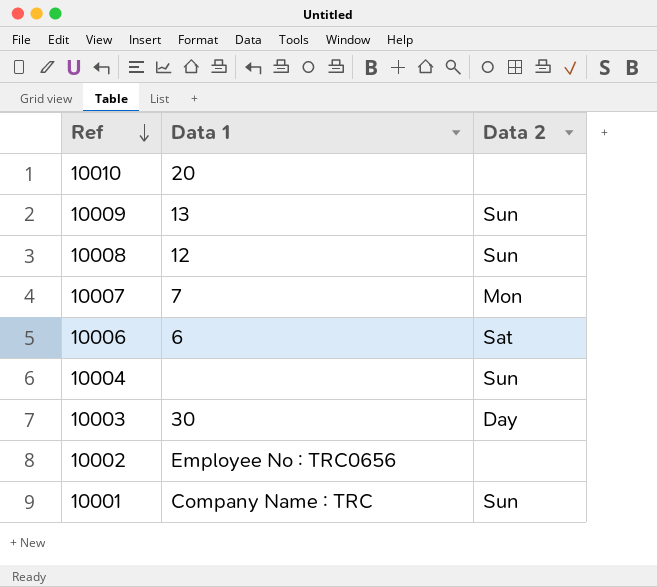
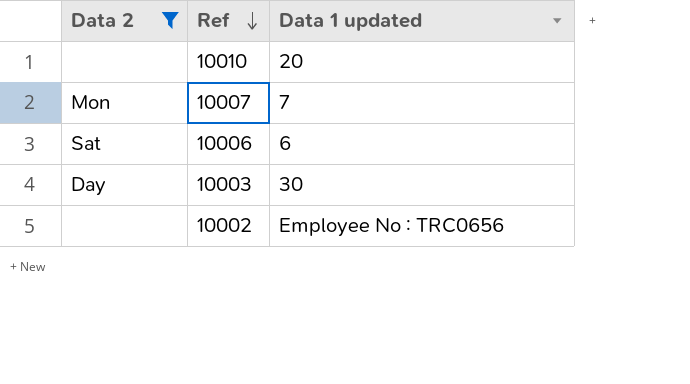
filter: none -> Data 2 != Sun
column Data 2 | position: 3 -> 1
column name: Data 1 -> Data 1 updated

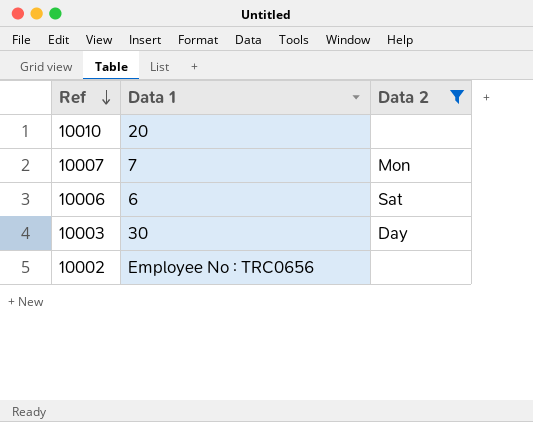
column name: Data 1 updated -> Data 1
column Data 2 | position: 1 -> 3

